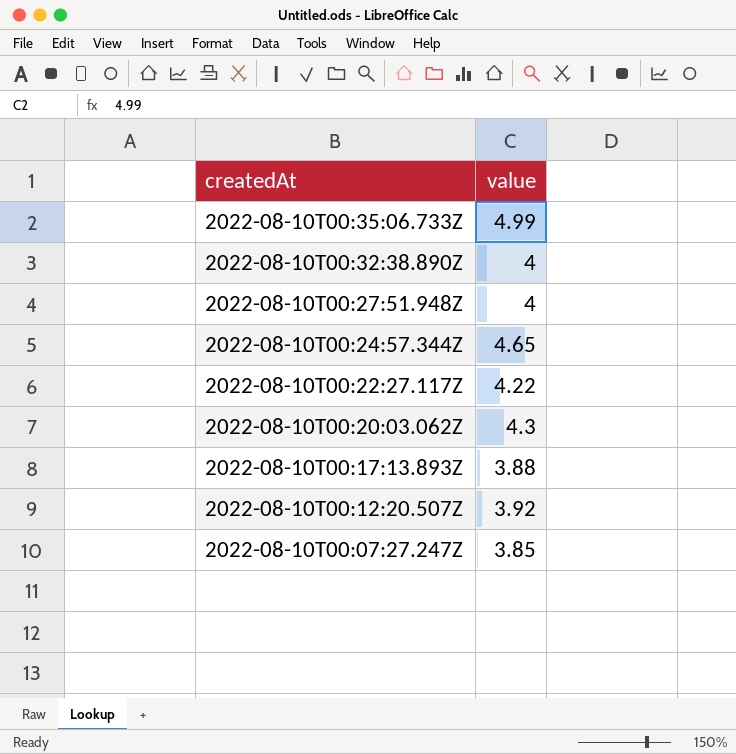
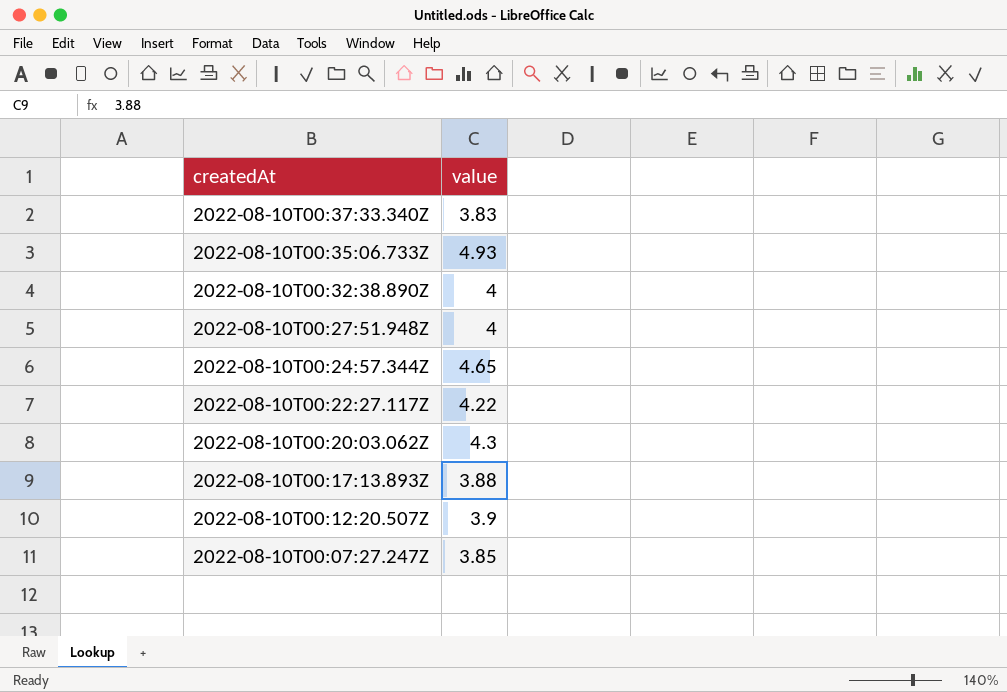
row 2022-08-10T00:37:33.340Z: none -> 3.83
2022-08-10T00:35:06.733Z | value: 4.99 -> 4.93
2022-08-10T00:12:20.507Z | value: 3.92 -> 3.9

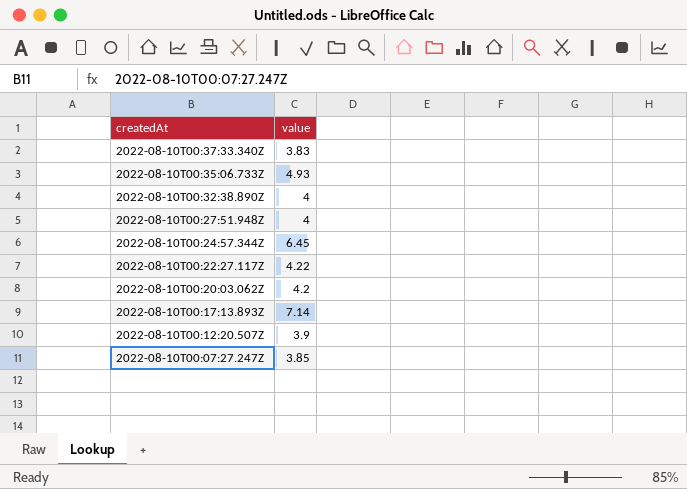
2022-08-10T00:24:57.344Z | value: 4.65 -> 6.45
2022-08-10T00:20:03.062Z | value: 4.3 -> 4.2
2022-08-10T00:17:13.893Z | value: 3.88 -> 7.14

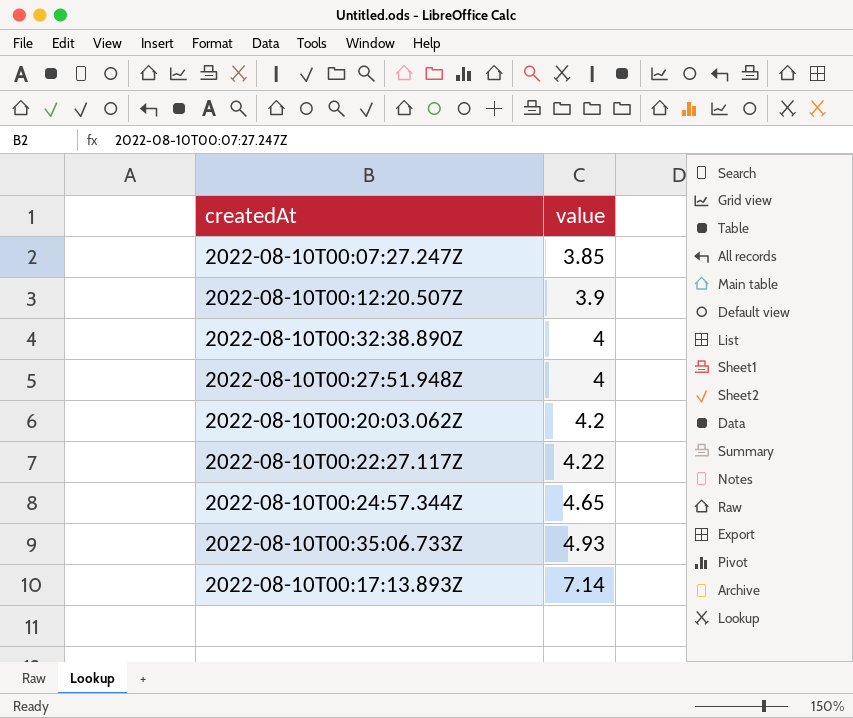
row order: createdAt descending -> value ascending
row 2022-08-10T00:37:33.340Z: 3.83 -> none
2022-08-10T00:24:57.344Z | value: 6.45 -> 4.65

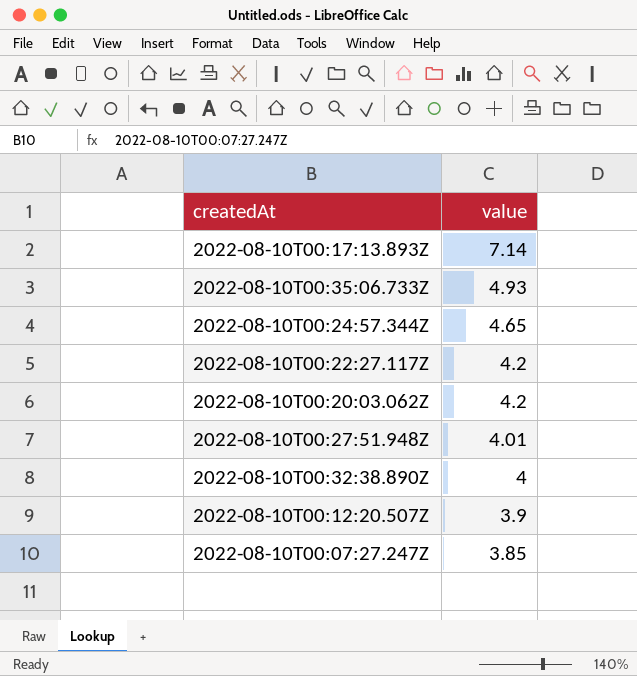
row order: value ascending -> value descending
2022-08-10T00:22:27.117Z | value: 4.22 -> 4.2
2022-08-10T00:27:51.948Z | value: 4 -> 4.01

